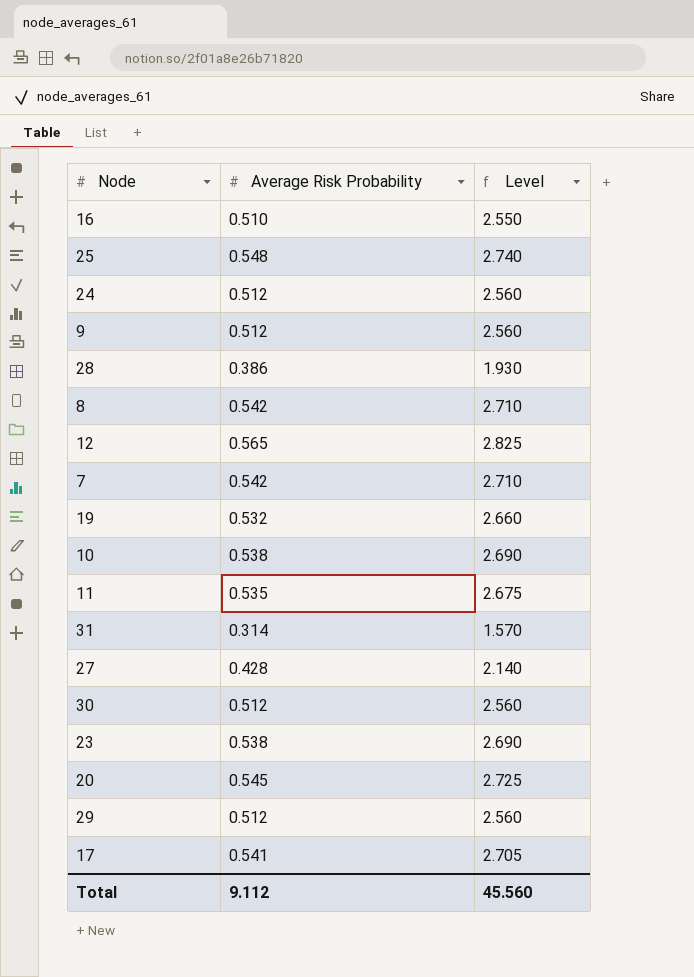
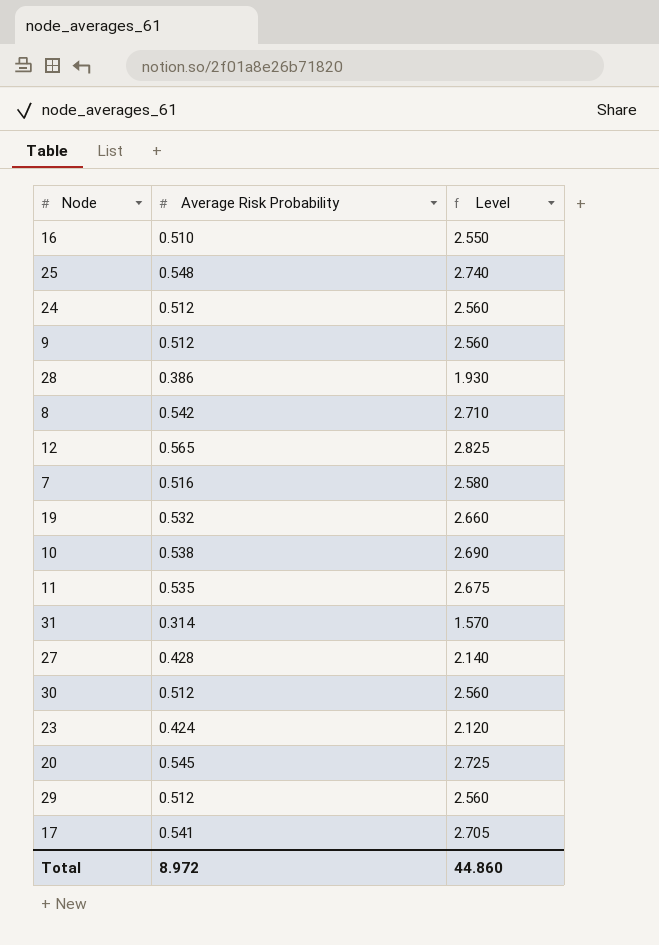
7 | Average Risk Probability: 0.542 -> 0.516
7 | Level: 2.710 -> 2.580
23 | Average Risk Probability: 0.538 -> 0.424
23 | Level: 2.690 -> 2.120
Total | Average Risk Probability: 9.112 -> 8.972
Total | Level: 45.560 -> 44.860

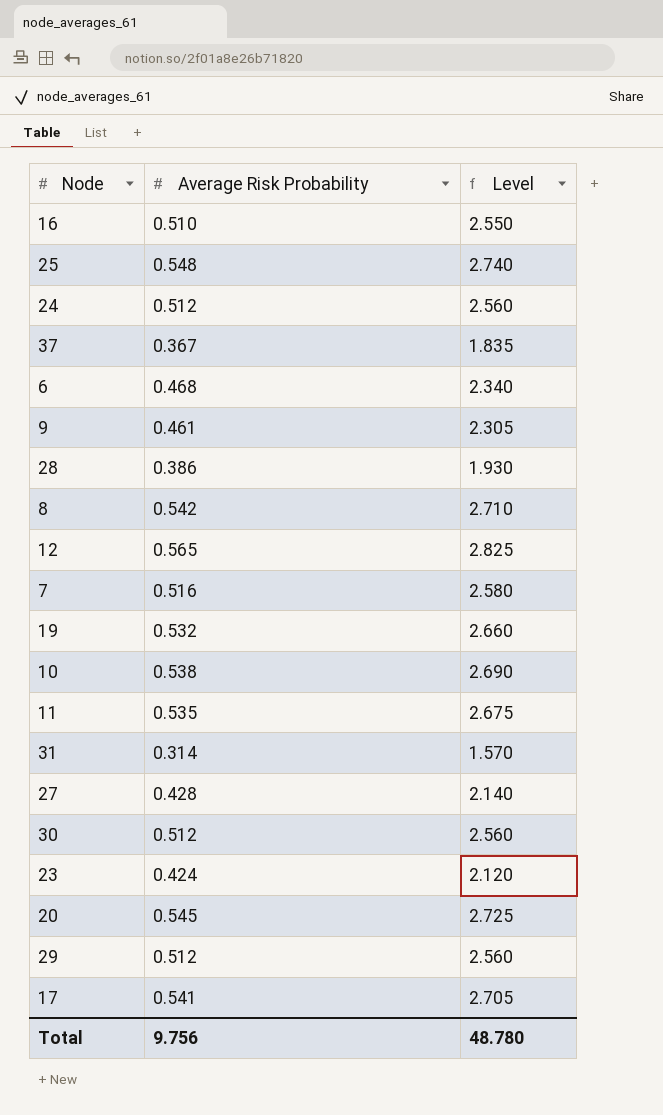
row 37: none -> 0.367 | 1.835
row 6: none -> 0.468 | 2.340
9 | Average Risk Probability: 0.512 -> 0.461
9 | Level: 2.560 -> 2.305
Total | Average Risk Probability: 8.972 -> 9.756
Total | Level: 44.860 -> 48.780

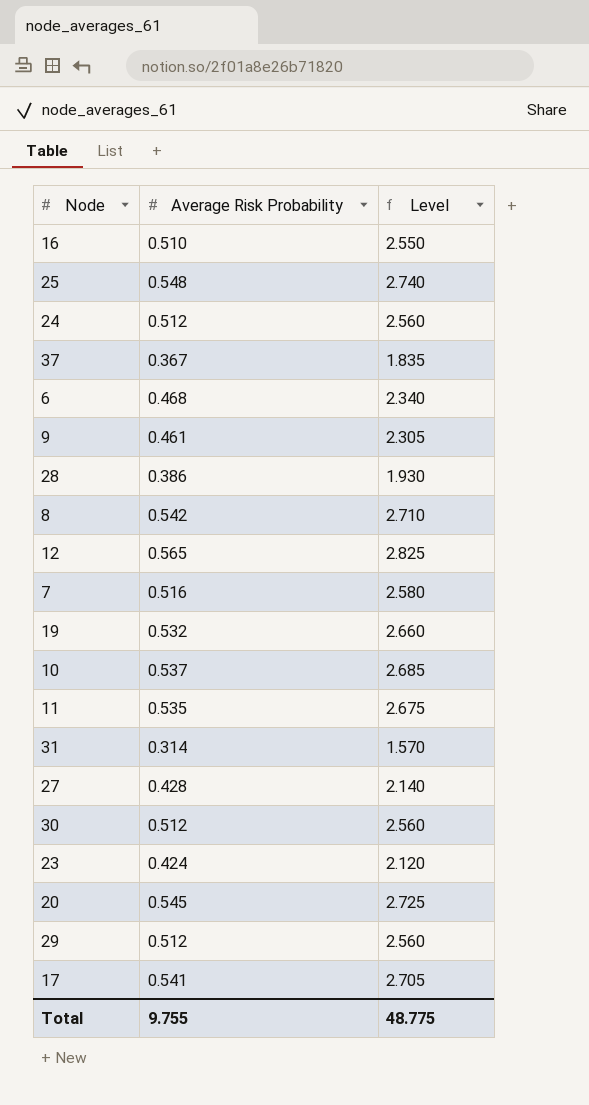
10 | Average Risk Probability: 0.538 -> 0.537
10 | Level: 2.690 -> 2.685
Total | Average Risk Probability: 9.756 -> 9.755
Total | Level: 48.780 -> 48.775

